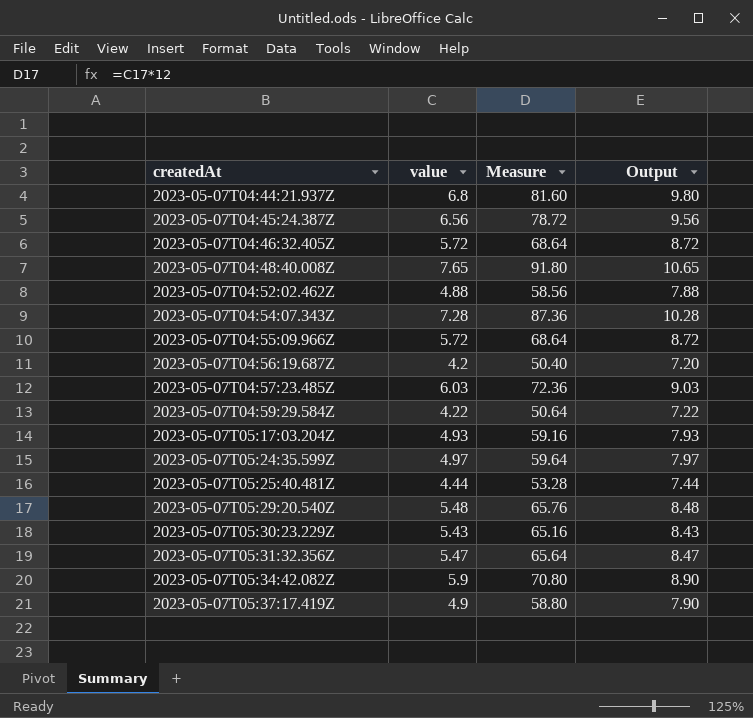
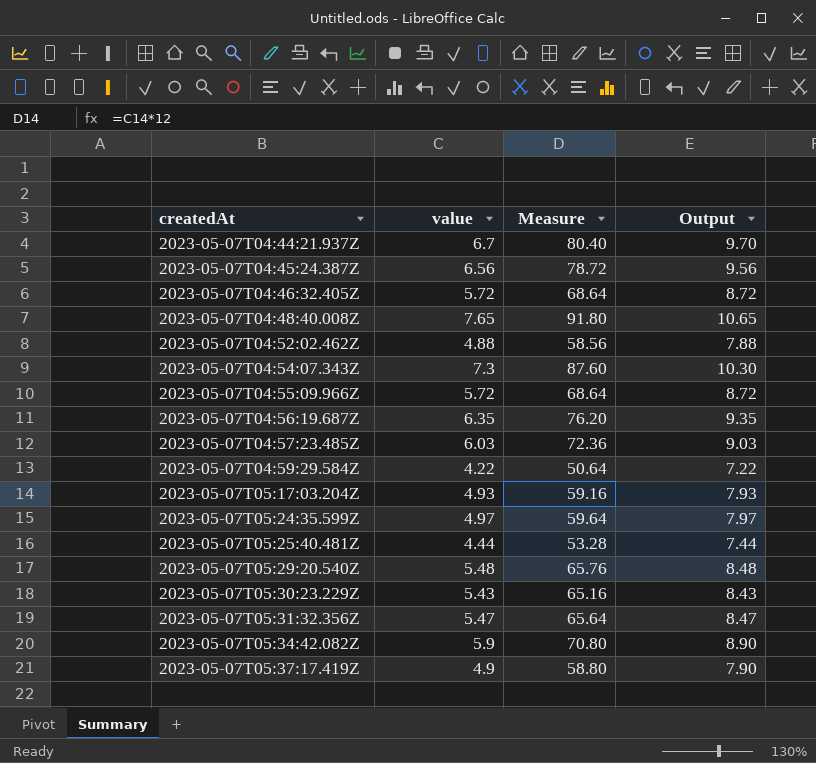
2023-05-07T04:44:21.937Z | value: 6.8 -> 6.7
2023-05-07T04:44:21.937Z | Measure: 81.60 -> 80.40
2023-05-07T04:44:21.937Z | Output: 9.80 -> 9.70
2023-05-07T04:54:07.343Z | value: 7.28 -> 7.3
2023-05-07T04:54:07.343Z | Measure: 87.36 -> 87.60
2023-05-07T04:54:07.343Z | Output: 10.28 -> 10.30
2023-05-07T04:56:19.687Z | value: 4.2 -> 6.35
2023-05-07T04:56:19.687Z | Measure: 50.40 -> 76.20
2023-05-07T04:56:19.687Z | Output: 7.20 -> 9.35

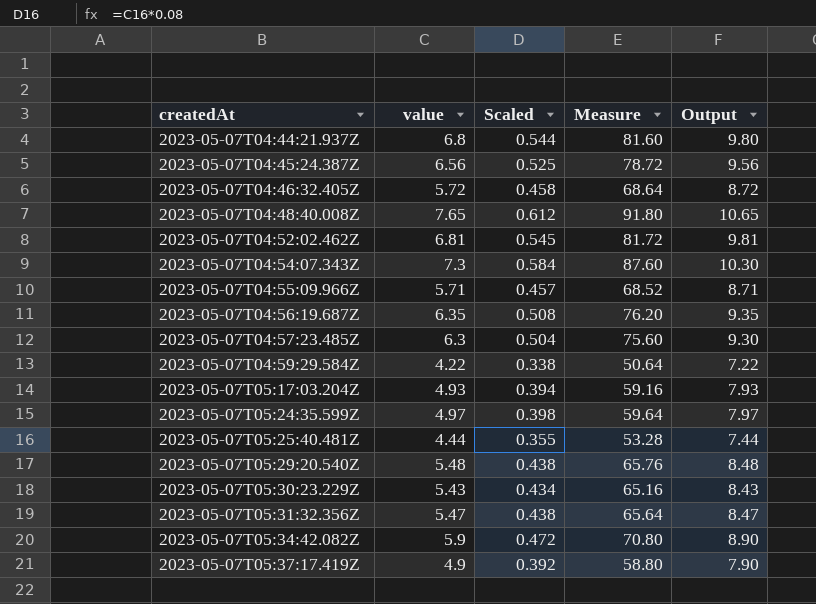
column Scaled | formula: none -> [value] * 0.08
2023-05-07T04:44:21.937Z | value: 6.7 -> 6.8
2023-05-07T04:44:21.937Z | Measure: 80.40 -> 81.60
2023-05-07T04:44:21.937Z | Output: 9.70 -> 9.80
2023-05-07T04:52:02.462Z | value: 4.88 -> 6.81
2023-05-07T04:52:02.462Z | Measure: 58.56 -> 81.72
2023-05-07T04:52:02.462Z | Output: 7.88 -> 9.81
2023-05-07T04:55:09.966Z | value: 5.72 -> 5.71
2023-05-07T04:55:09.966Z | Measure: 68.64 -> 68.52
2023-05-07T04:55:09.966Z | Output: 8.72 -> 8.71
2023-05-07T04:57:23.485Z | value: 6.03 -> 6.3
2023-05-07T04:57:23.485Z | Measure: 72.36 -> 75.60
2023-05-07T04:57:23.485Z | Output: 9.03 -> 9.30

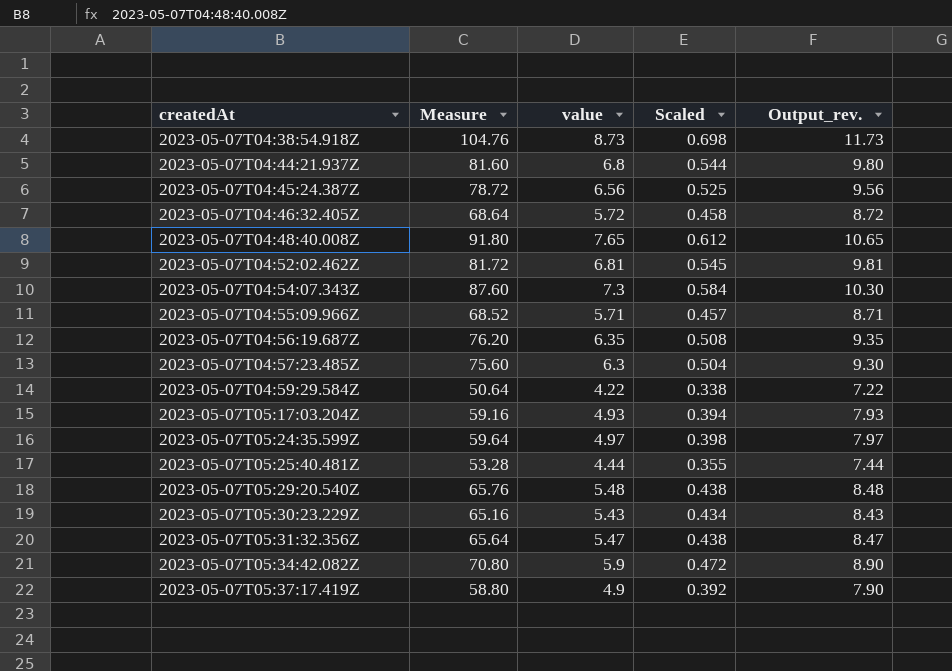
column Measure | position: 4 -> 2
column name: Output -> Output_rev.
row 2023-05-07T04:38:54.918Z: none -> 104.76 | 8.73 | 0.698 | 11.73

